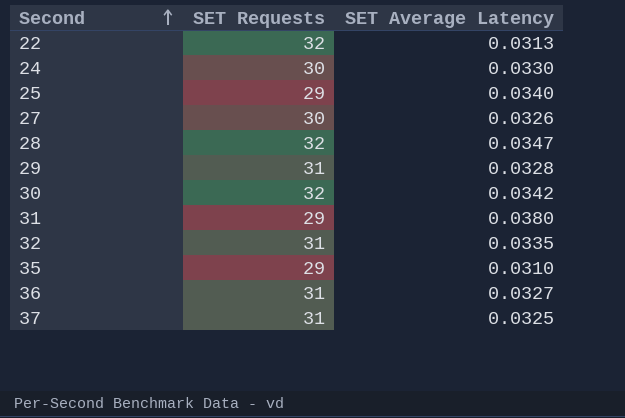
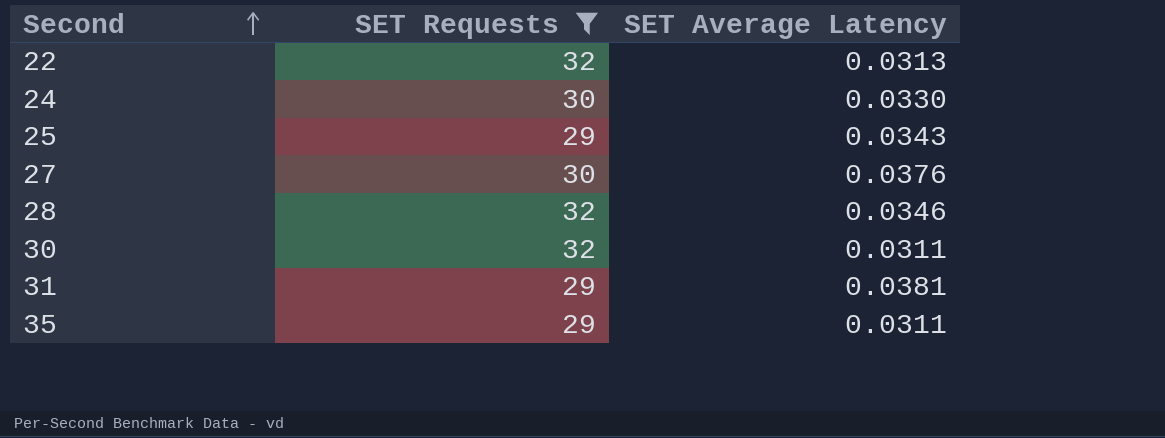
filter: none -> SET Requests != 31
25 | SET Average Latency: 0.0340 -> 0.0343
27 | SET Average Latency: 0.0326 -> 0.0376
28 | SET Average Latency: 0.0347 -> 0.0346
30 | SET Average Latency: 0.0342 -> 0.0311
31 | SET Average Latency: 0.0380 -> 0.0381
35 | SET Average Latency: 0.0310 -> 0.0311

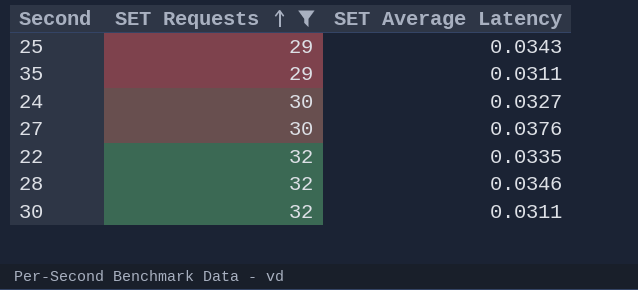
row order: Second ascending -> SET Requests ascending
row 31: 29 | 0.0381 -> none
24 | SET Average Latency: 0.0330 -> 0.0327
22 | SET Average Latency: 0.0313 -> 0.0335

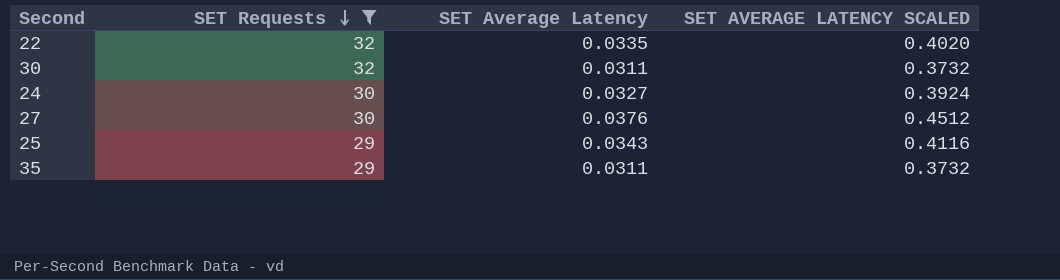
row order: SET Requests ascending -> SET Requests descending
column SET AVERAGE LATENCY SCALED | formula: none -> [SET Average Latency] * 12
row 28: 32 | 0.0346 -> none

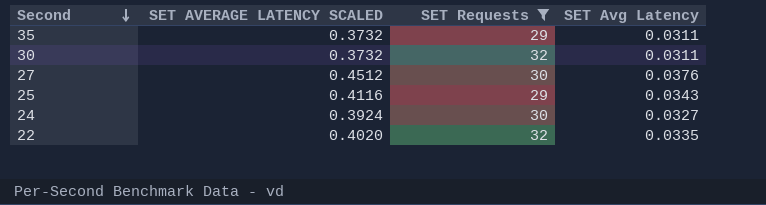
row order: SET Requests descending -> Second descending
column SET AVERAGE LATENCY SCALED | position: 4 -> 2
column name: SET Average Latency -> SET Avg Latency

